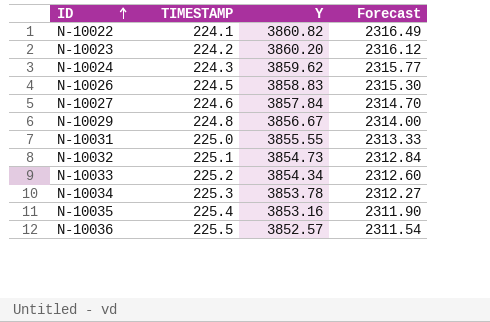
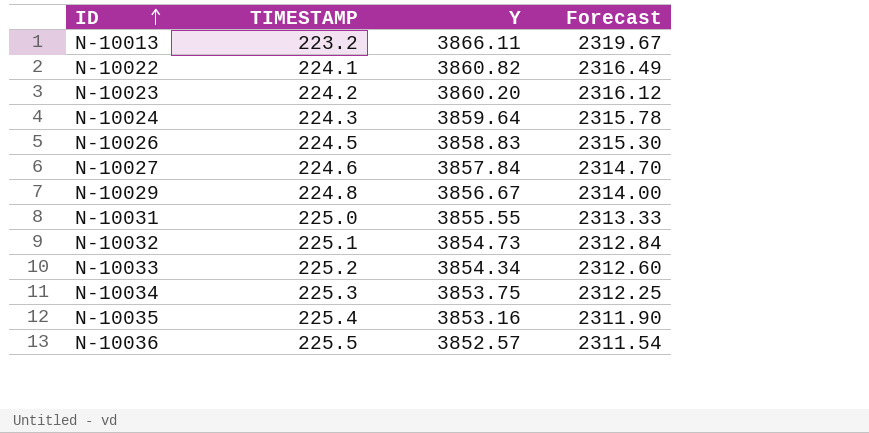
row N-10013: none -> 223.2 | 3866.11 | 2319.67
N-10024 | Y: 3859.62 -> 3859.64
N-10024 | Forecast: 2315.77 -> 2315.78
N-10034 | Y: 3853.78 -> 3853.75
N-10034 | Forecast: 2312.27 -> 2312.25

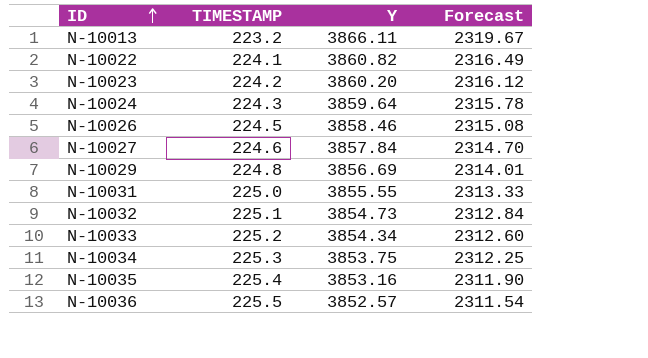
N-10026 | Y: 3858.83 -> 3858.46
N-10026 | Forecast: 2315.30 -> 2315.08
N-10029 | Y: 3856.67 -> 3856.69
N-10029 | Forecast: 2314.00 -> 2314.01

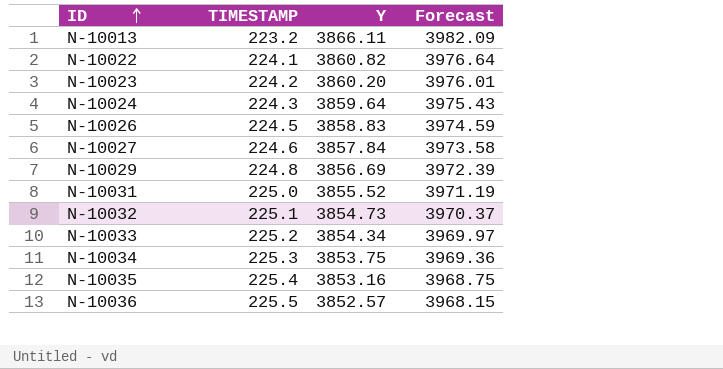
column Forecast | formula: [Y] * 0.6 -> [Y] * 1.03
N-10026 | Y: 3858.46 -> 3858.83
N-10031 | Y: 3855.55 -> 3855.52

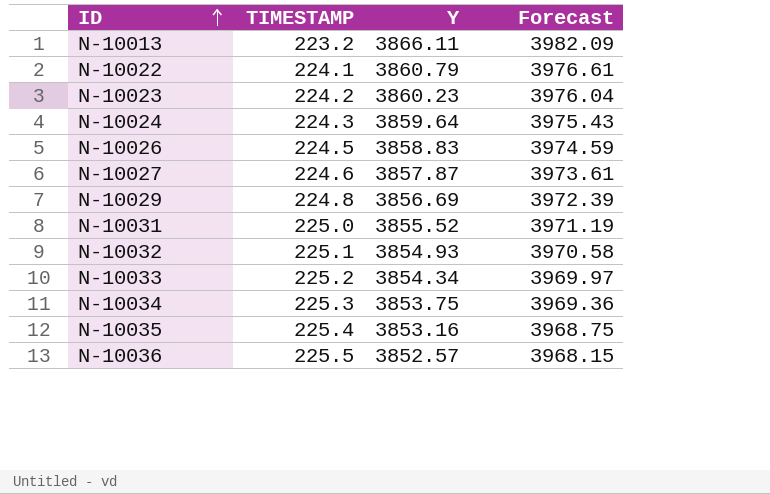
N-10022 | Y: 3860.82 -> 3860.79
N-10022 | Forecast: 3976.64 -> 3976.61
N-10023 | Y: 3860.20 -> 3860.23
N-10023 | Forecast: 3976.01 -> 3976.04
N-10027 | Y: 3857.84 -> 3857.87
N-10027 | Forecast: 3973.58 -> 3973.61
N-10032 | Y: 3854.73 -> 3854.93
N-10032 | Forecast: 3970.37 -> 3970.58

